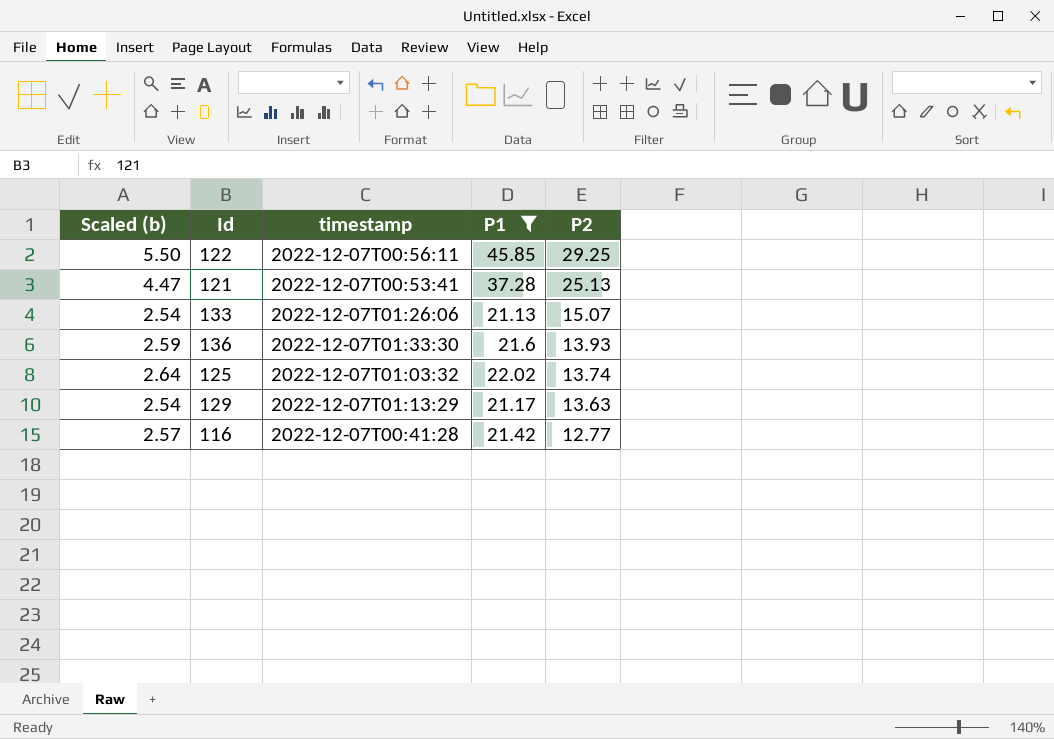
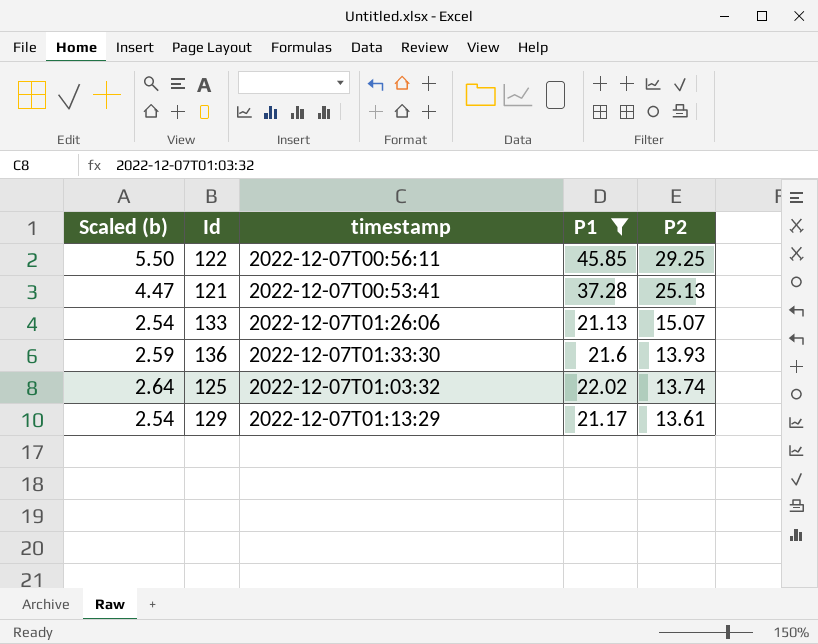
row 116: 2.57 | 2022-12-07T00:41:28 | 21.42 | 12.77 -> none
129 | P2: 13.63 -> 13.61

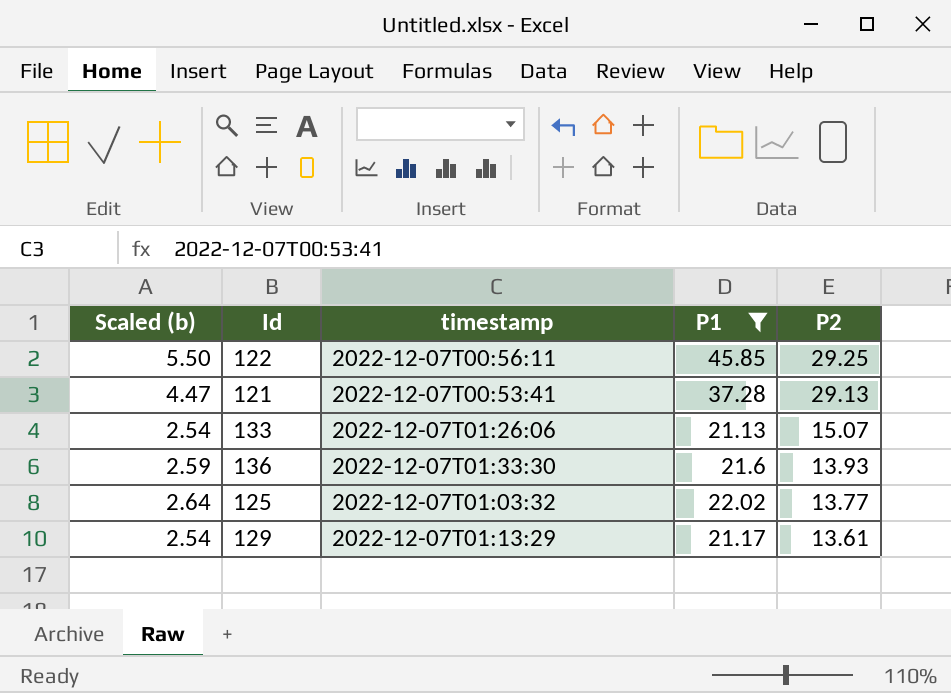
121 | P2: 25.13 -> 29.13
125 | P2: 13.74 -> 13.77

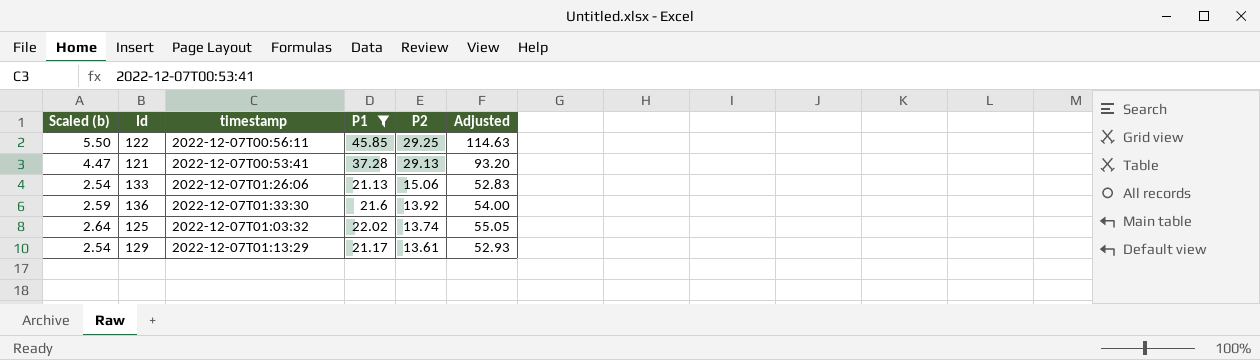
column Adjusted | formula: none -> [P1] * 2.5
133 | P2: 15.07 -> 15.06
136 | P2: 13.93 -> 13.92
125 | P2: 13.77 -> 13.74

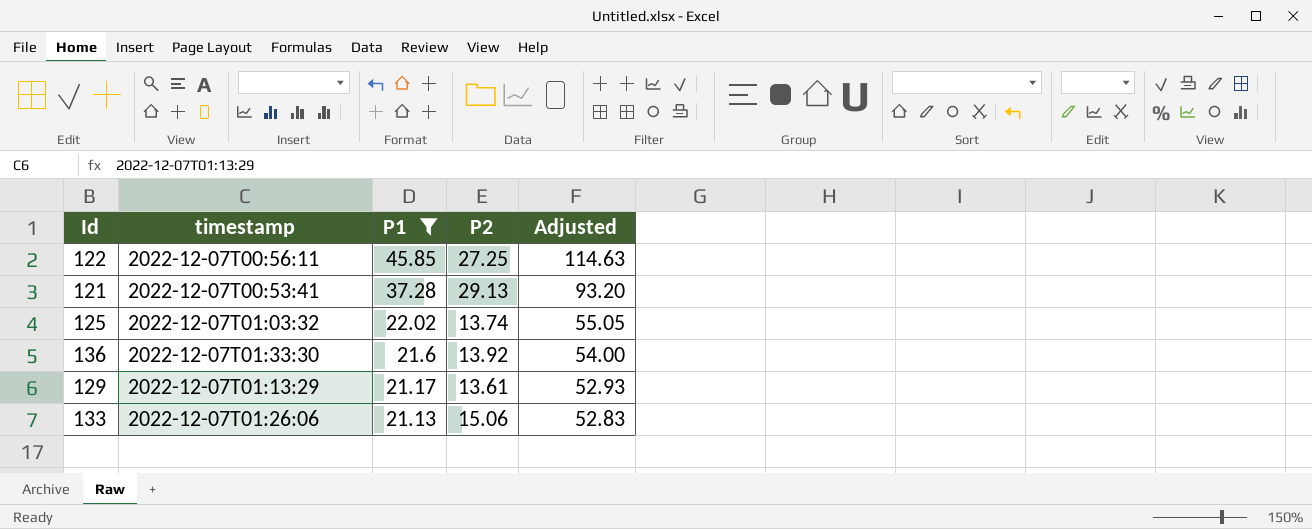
row order: P2 descending -> P1 descending
column Scaled (b) | formula: [P1] * 0.12 -> none
122 | P2: 29.25 -> 27.25

